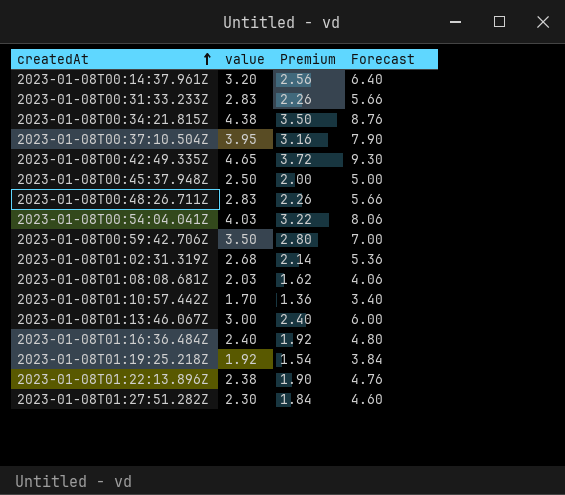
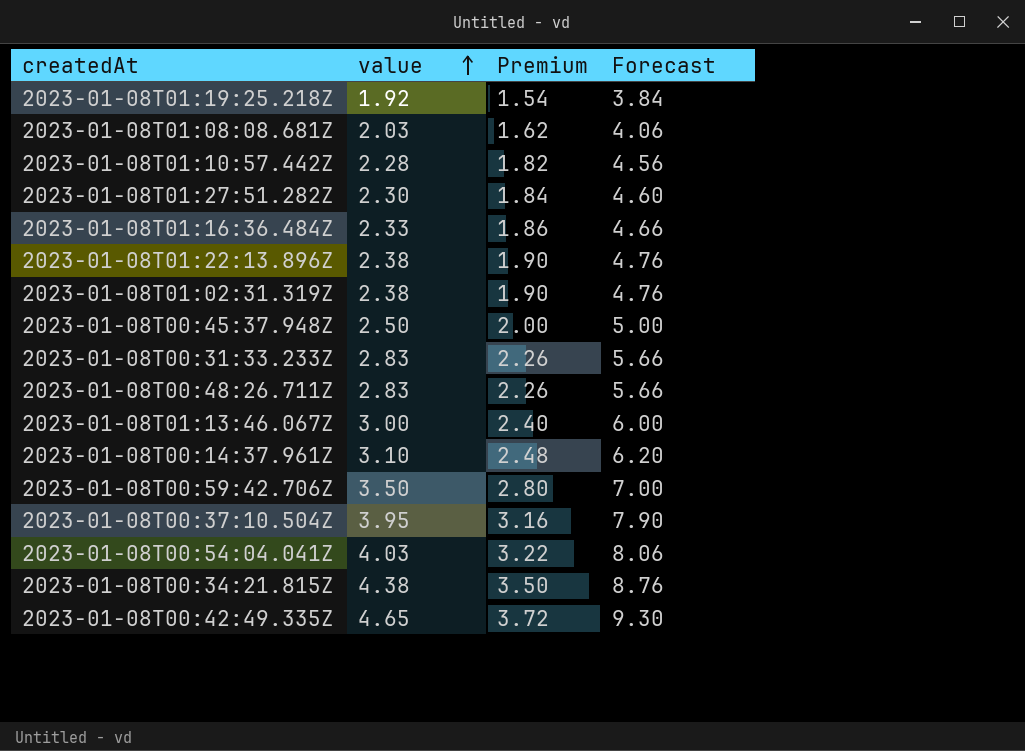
row order: createdAt ascending -> value ascending
2023-01-08T01:10:57.442Z | value: 1.70 -> 2.28
2023-01-08T01:10:57.442Z | Premium: 1.36 -> 1.82
2023-01-08T01:10:57.442Z | Forecast: 3.40 -> 4.56
2023-01-08T01:16:36.484Z | value: 2.40 -> 2.33
2023-01-08T01:16:36.484Z | Premium: 1.92 -> 1.86
2023-01-08T01:16:36.484Z | Forecast: 4.80 -> 4.66
2023-01-08T01:02:31.319Z | value: 2.68 -> 2.38
2023-01-08T01:02:31.319Z | Premium: 2.14 -> 1.90
2023-01-08T01:02:31.319Z | Forecast: 5.36 -> 4.76
2023-01-08T00:14:37.961Z | value: 3.20 -> 3.10
2023-01-08T00:14:37.961Z | Premium: 2.56 -> 2.48
2023-01-08T00:14:37.961Z | Forecast: 6.40 -> 6.20

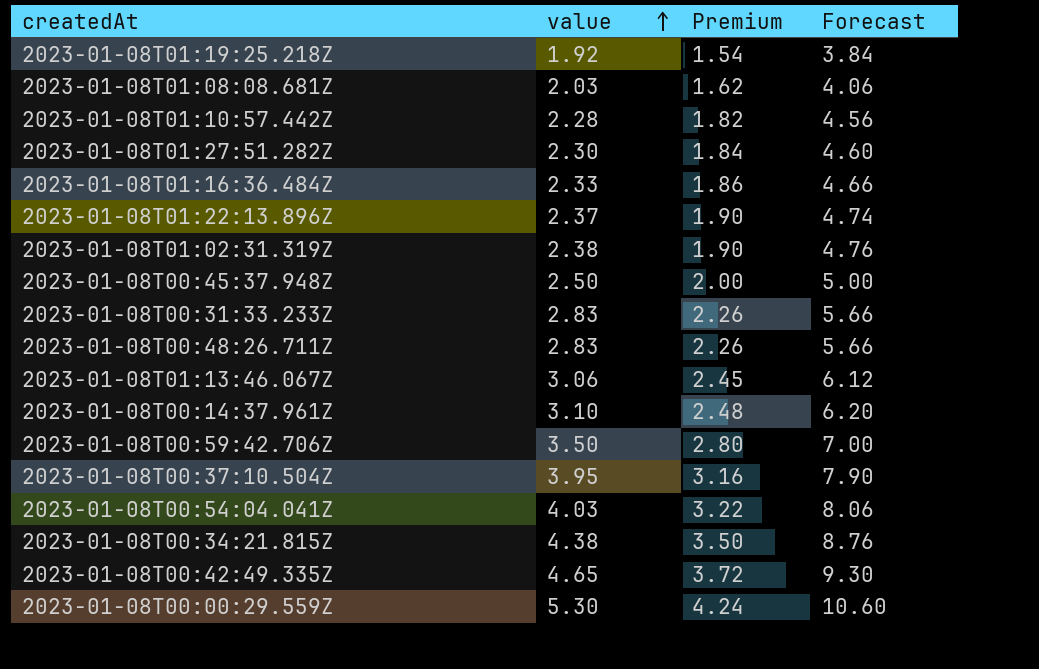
2023-01-08T01:22:13.896Z | value: 2.38 -> 2.37
2023-01-08T01:22:13.896Z | Forecast: 4.76 -> 4.74
2023-01-08T01:13:46.067Z | value: 3.00 -> 3.06
2023-01-08T01:13:46.067Z | Premium: 2.40 -> 2.45
2023-01-08T01:13:46.067Z | Forecast: 6.00 -> 6.12
row 2023-01-08T00:00:29.559Z: none -> 5.30 | 4.24 | 10.60

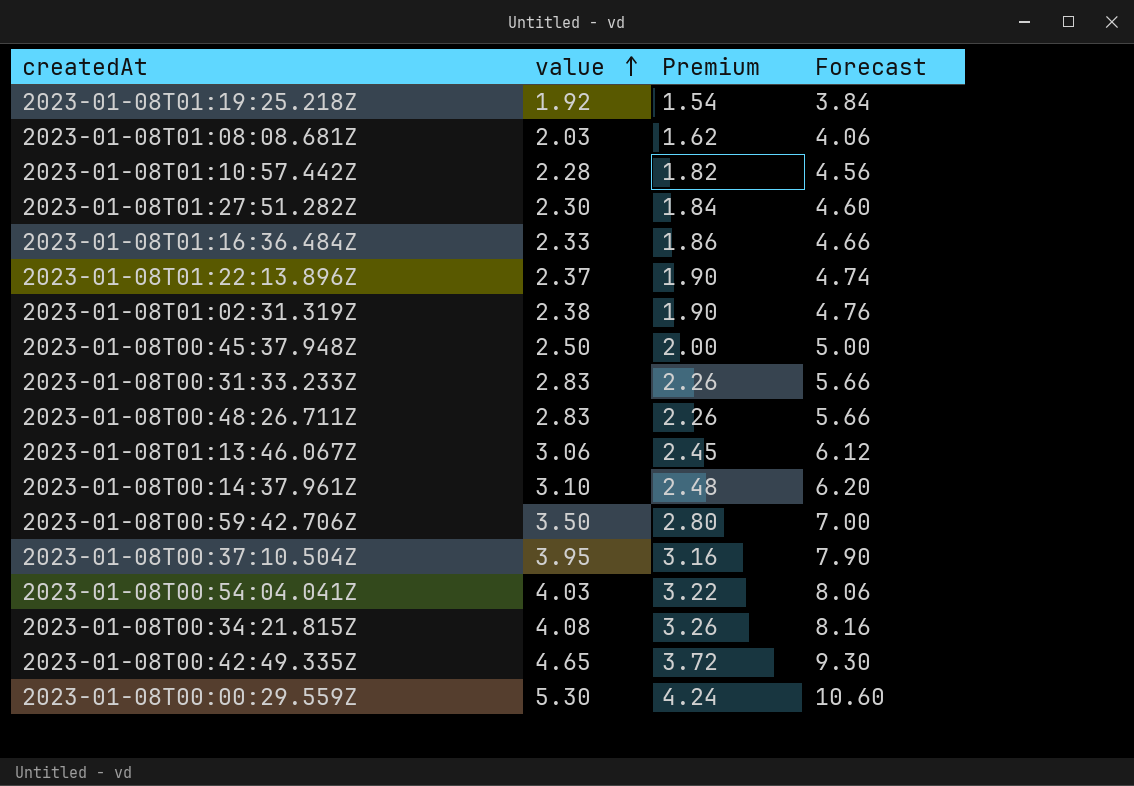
2023-01-08T00:34:21.815Z | value: 4.38 -> 4.08
2023-01-08T00:34:21.815Z | Premium: 3.50 -> 3.26
2023-01-08T00:34:21.815Z | Forecast: 8.76 -> 8.16

